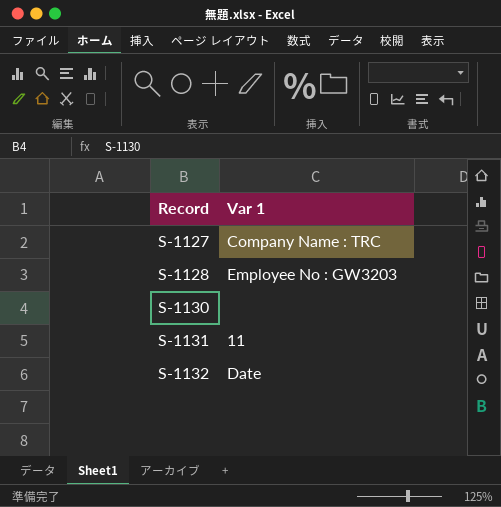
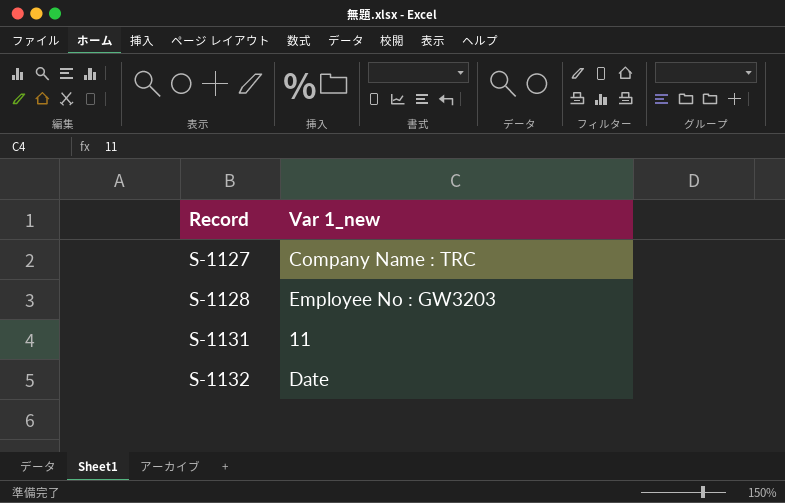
column name: Var 1 -> Var 1_new
row S-1130: none -> none

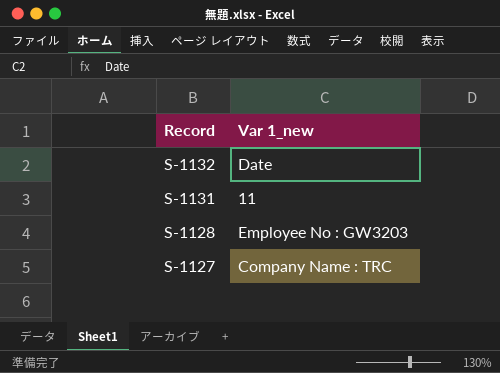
row order: Record ascending -> Record descending

